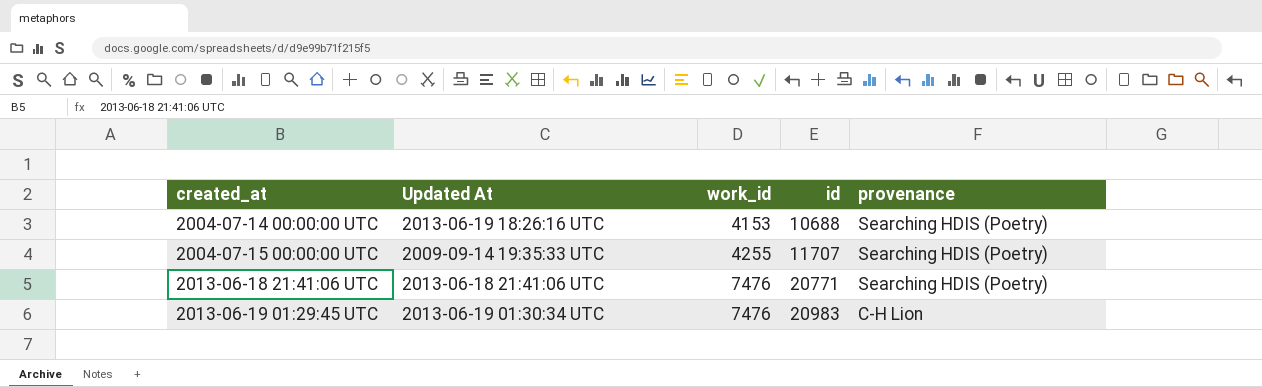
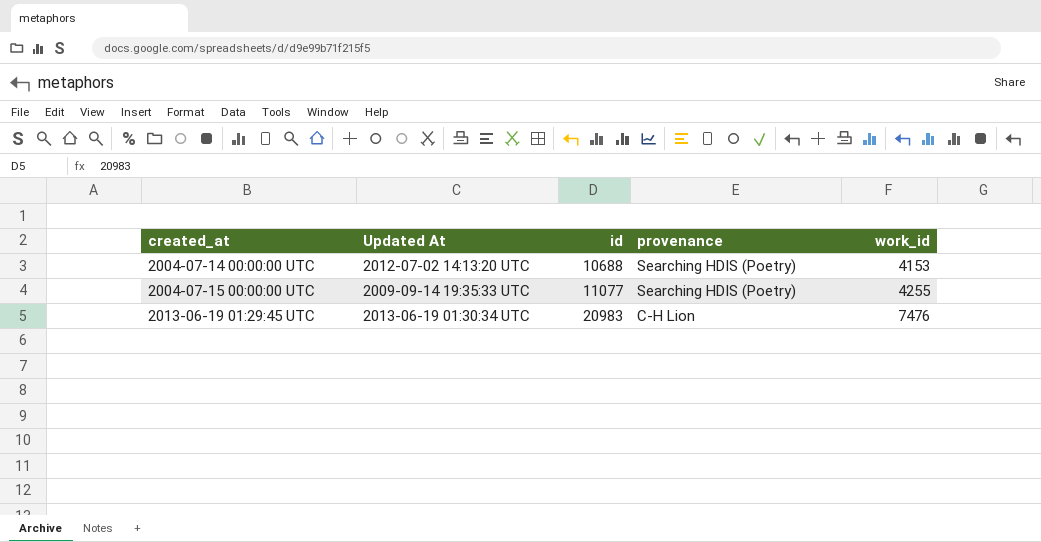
column work_id | position: 3 -> 5
row 2013-06-18 21:41:06 UTC: 2013-06-18 21:41:06 UTC | 7476 | 20771 | Searching HDIS (Poetry) -> none
2004-07-14 00:00:00 UTC | Updated At: 2013-06-19 18:26:16 UTC -> 2012-07-02 14:13:20 UTC
2004-07-15 00:00:00 UTC | id: 11707 -> 11077

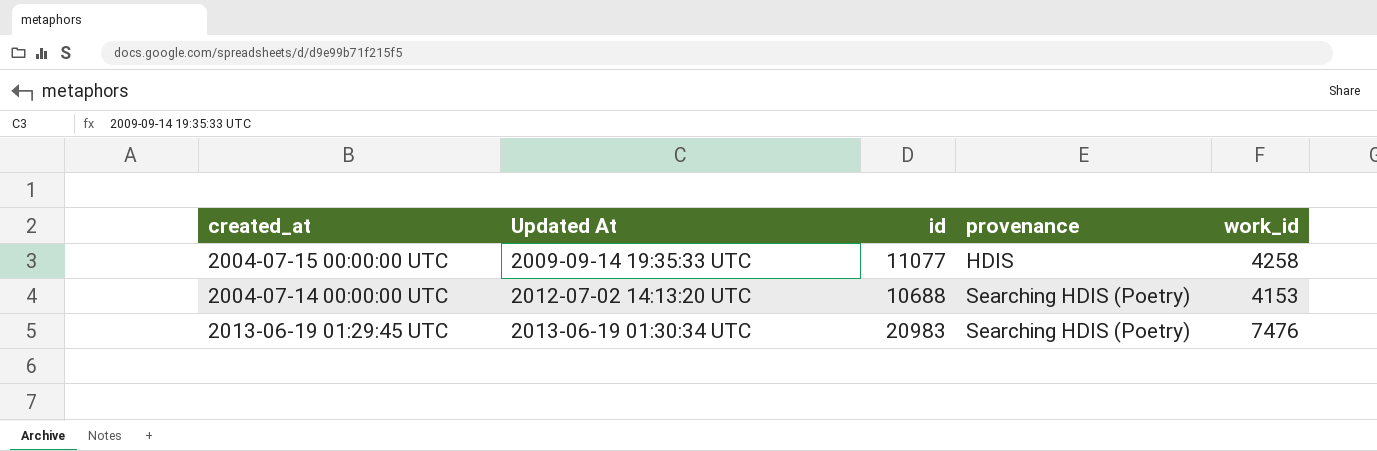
row order: created_at ascending -> Updated At ascending
2004-07-15 00:00:00 UTC | provenance: Searching HDIS (Poetry) -> HDIS
2004-07-15 00:00:00 UTC | work_id: 4255 -> 4258
2013-06-19 01:29:45 UTC | provenance: C-H Lion -> Searching HDIS (Poetry)

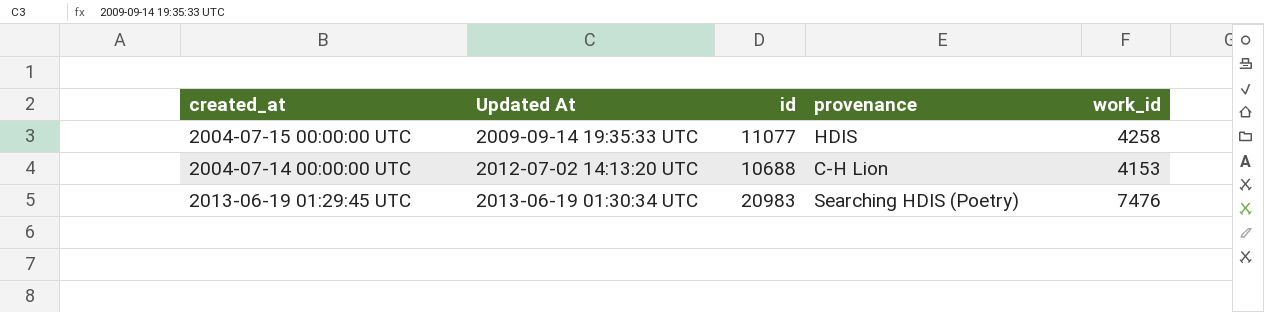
2004-07-14 00:00:00 UTC | provenance: Searching HDIS (Poetry) -> C-H Lion

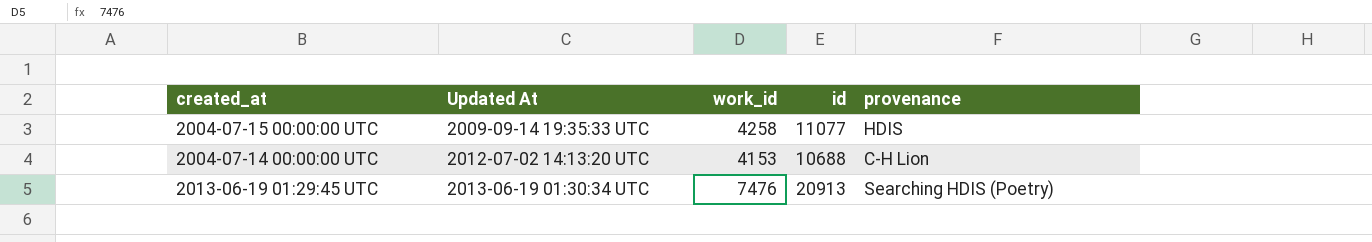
column work_id | position: 5 -> 3
2013-06-19 01:29:45 UTC | id: 20983 -> 20913

